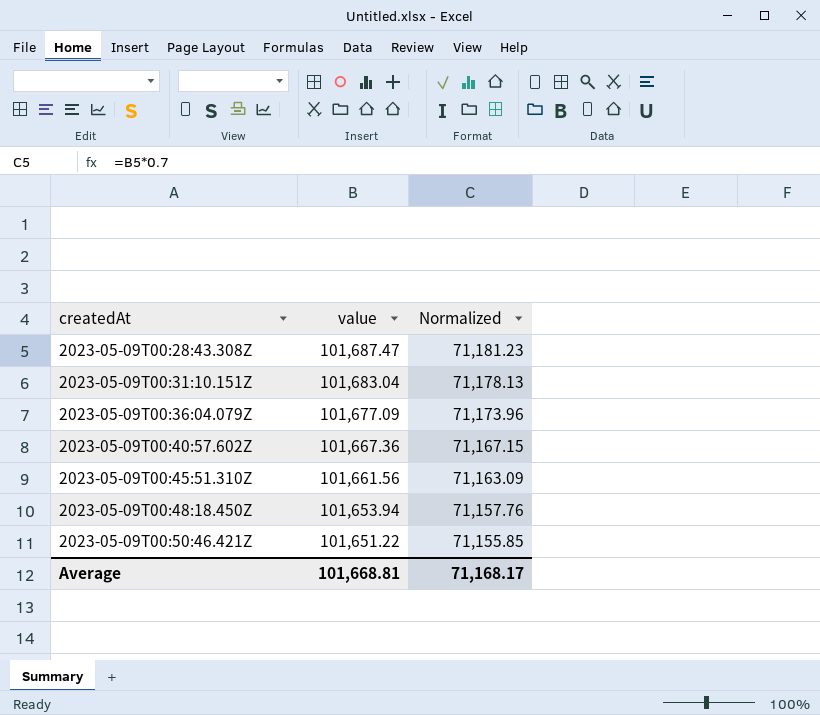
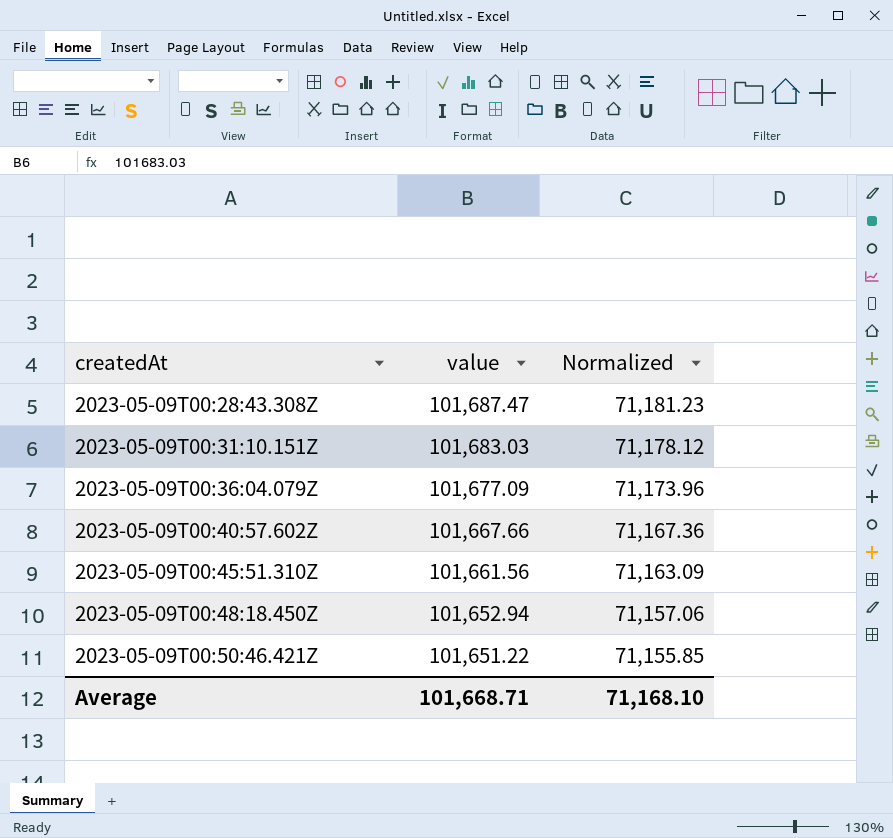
2023-05-09T00:31:10.151Z | value: 101,683.04 -> 101,683.03
2023-05-09T00:31:10.151Z | Normalized: 71,178.13 -> 71,178.12
2023-05-09T00:40:57.602Z | value: 101,667.36 -> 101,667.66
2023-05-09T00:40:57.602Z | Normalized: 71,167.15 -> 71,167.36
2023-05-09T00:48:18.450Z | value: 101,653.94 -> 101,652.94
2023-05-09T00:48:18.450Z | Normalized: 71,157.76 -> 71,157.06
Average | value: 101,668.81 -> 101,668.71
Average | Normalized: 71,168.17 -> 71,168.10

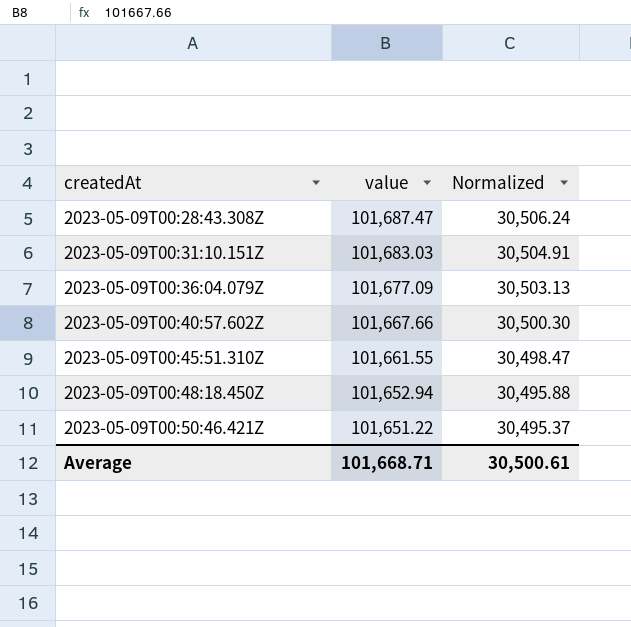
column Normalized | formula: [value] * 0.7 -> [value] * 0.3
2023-05-09T00:45:51.310Z | value: 101,661.56 -> 101,661.55
Average | Normalized: 71,168.10 -> 30,500.61

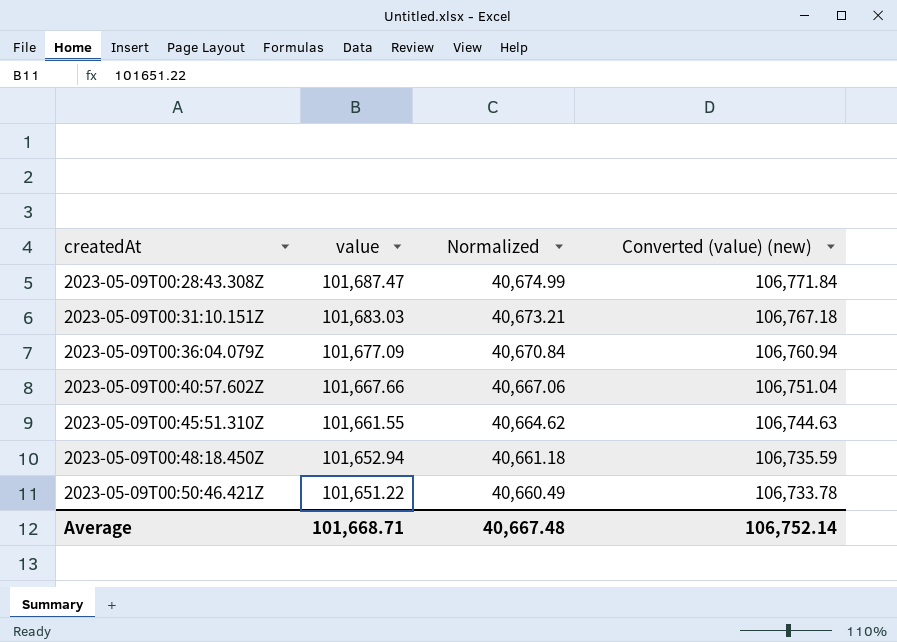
column Normalized | formula: [value] * 0.3 -> [value] * 0.4
column Converted (value) (new) | formula: none -> [value] * 1.05
Average | Normalized: 30,500.61 -> 40,667.48

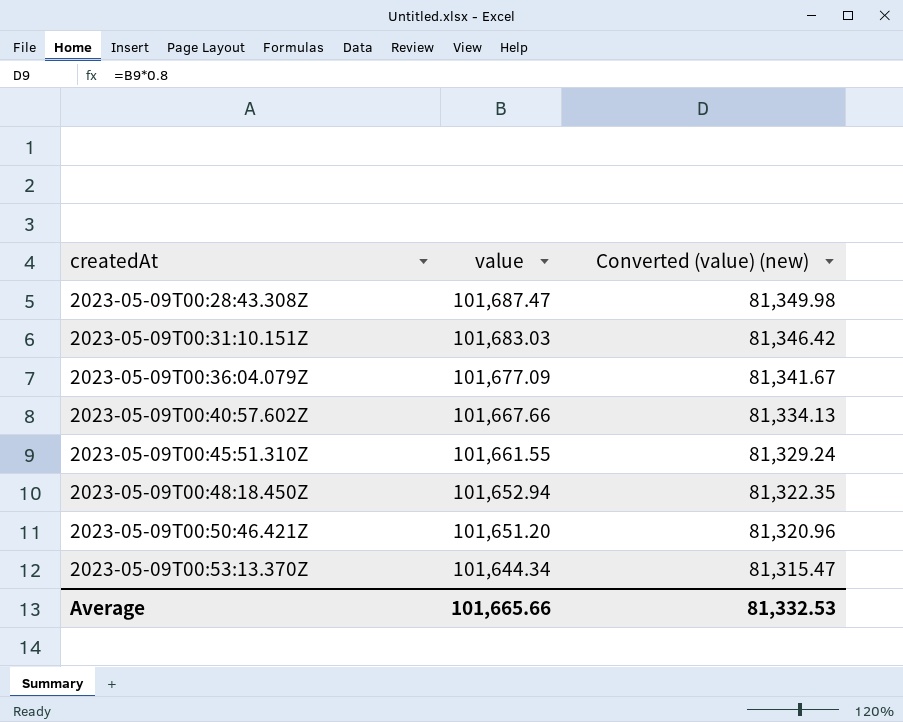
column Normalized | formula: [value] * 0.4 -> none
column Converted (value) (new) | formula: [value] * 1.05 -> [value] * 0.8
2023-05-09T00:50:46.421Z | value: 101,651.22 -> 101,651.20
row 2023-05-09T00:53:13.370Z: none -> 101,644.34 | 81,315.47
Average | value: 101,668.71 -> 101,665.66
Average | Converted (value) (new): 106,752.14 -> 81,332.53

